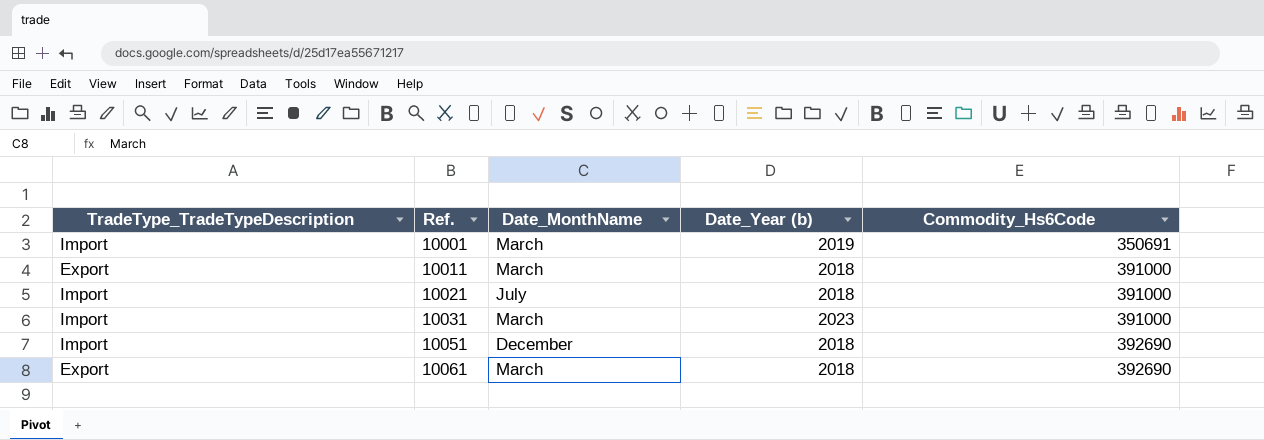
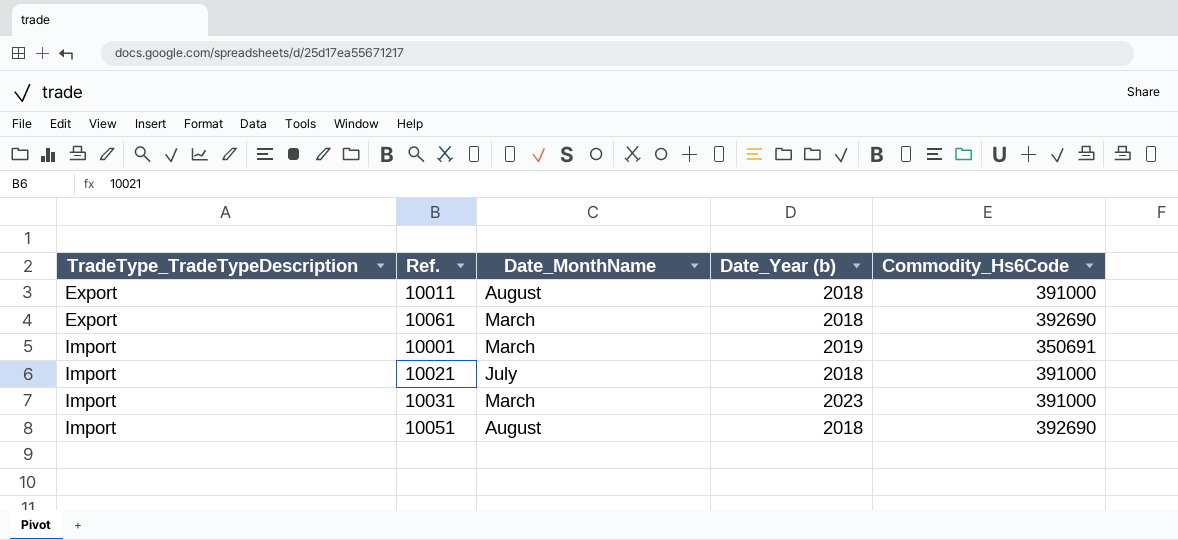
row order: Ref. ascending -> TradeType_TradeTypeDescription ascending
10011 | Date_MonthName: March -> August
10051 | Date_MonthName: December -> August

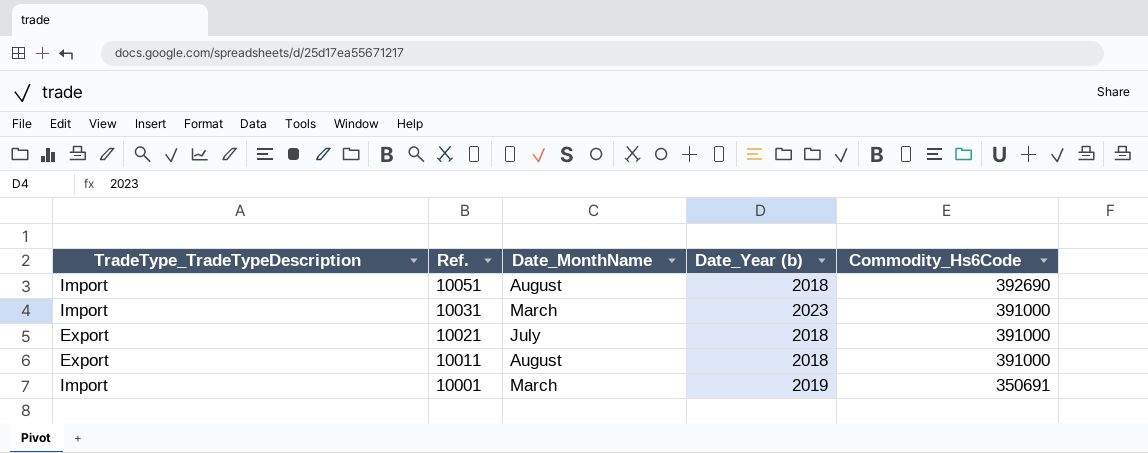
row order: TradeType_TradeTypeDescription ascending -> Ref. descending
row 10061: Export | March | 2018 | 392690 -> none
10021 | TradeType_TradeTypeDescription: Import -> Export

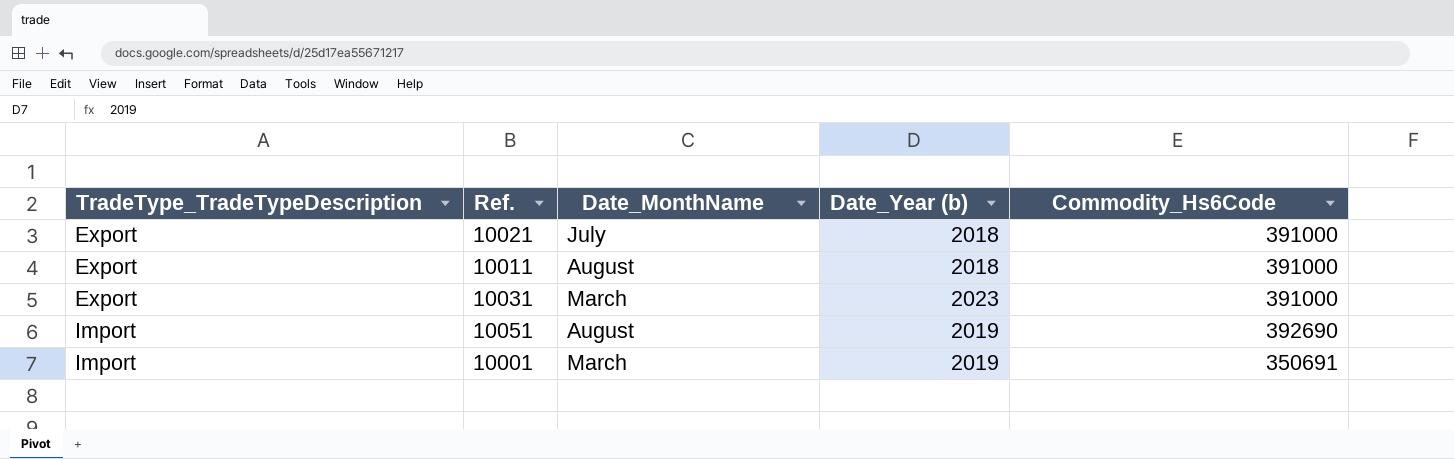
row order: Ref. descending -> TradeType_TradeTypeDescription ascending
10031 | TradeType_TradeTypeDescription: Import -> Export
10051 | Date_Year (b): 2018 -> 2019

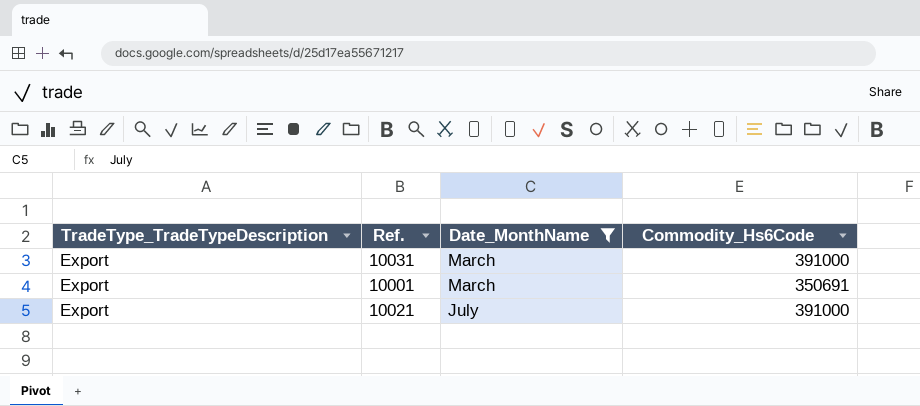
filter: none -> Date_MonthName != August
row order: TradeType_TradeTypeDescription ascending -> Date_MonthName ascending
column Date_Year (b) | position: 4 -> none
10001 | TradeType_TradeTypeDescription: Import -> Export

